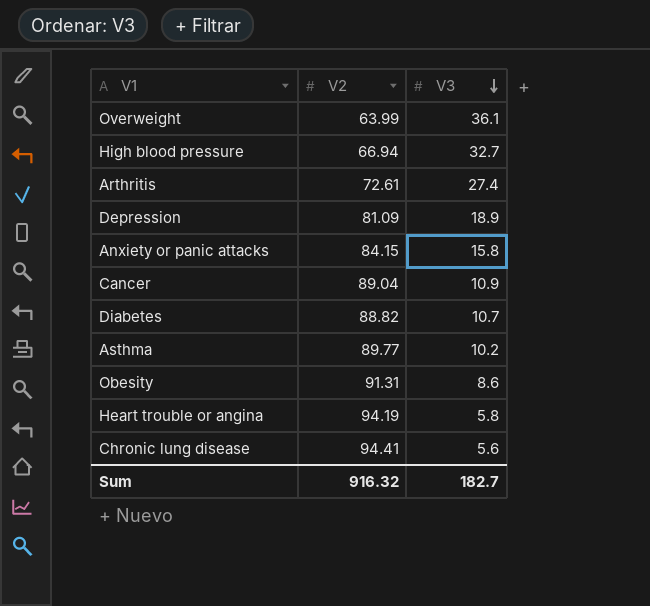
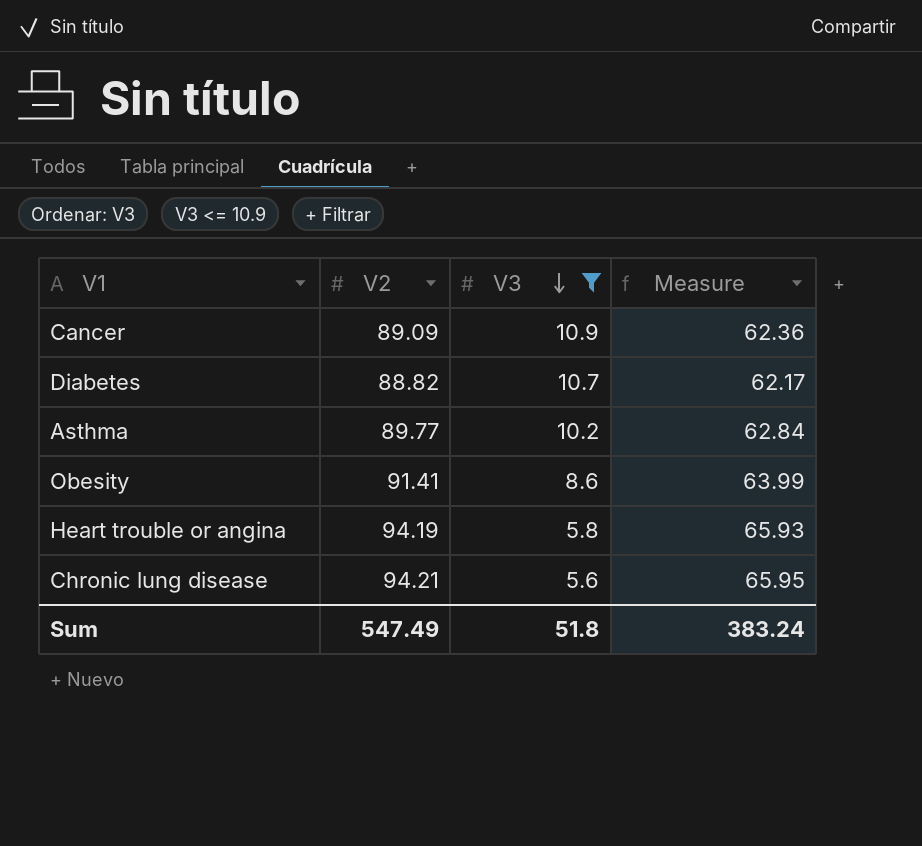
filter: none -> V3 <= 10.9
column Measure | formula: none -> [V2] * 0.7
Cancer | V2: 89.04 -> 89.09
Obesity | V2: 91.31 -> 91.41
Chronic lung disease | V2: 94.41 -> 94.21
Sum | V2: 916.32 -> 547.49
Sum | V3: 182.7 -> 51.8

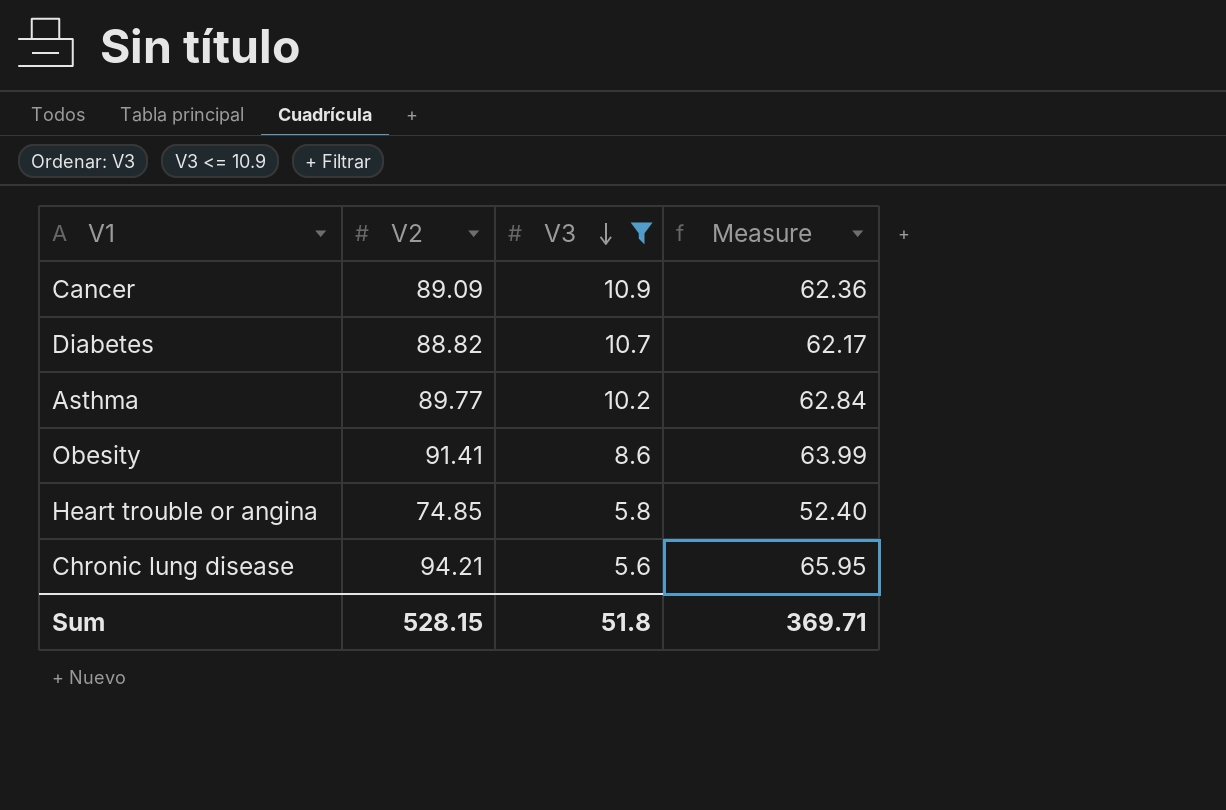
Heart trouble or angina | V2: 94.19 -> 74.85
Heart trouble or angina | Measure: 65.93 -> 52.40
Sum | V2: 547.49 -> 528.15
Sum | Measure: 383.24 -> 369.71

